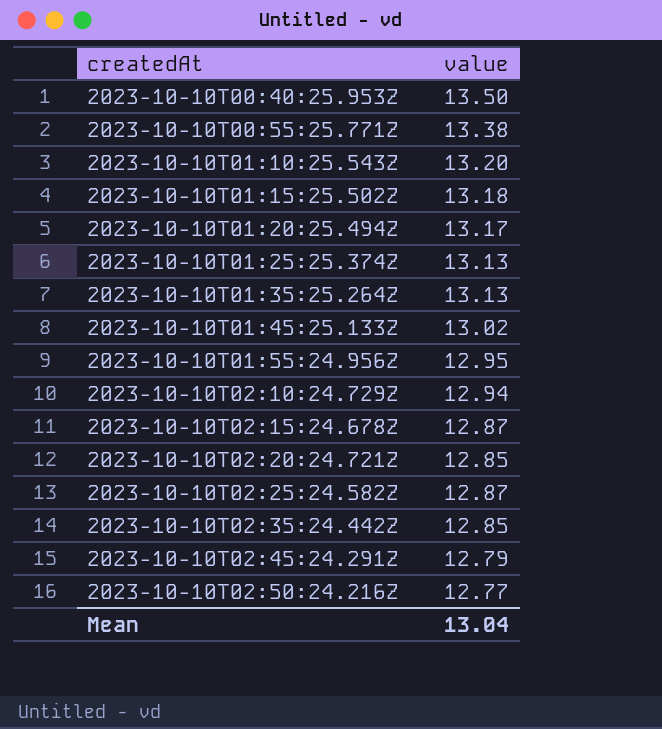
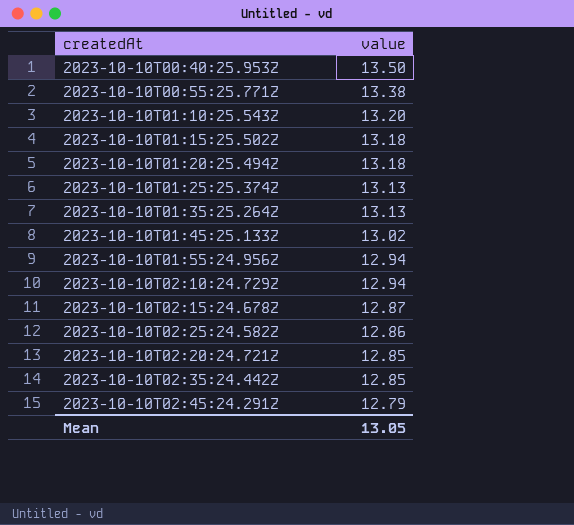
row order: createdAt ascending -> value descending
row 2023-10-10T02:50:24.216Z: 12.77 -> none
2023-10-10T01:20:25.494Z | value: 13.17 -> 13.18
2023-10-10T01:55:24.956Z | value: 12.95 -> 12.94
2023-10-10T02:25:24.582Z | value: 12.87 -> 12.86
Mean | value: 13.04 -> 13.05

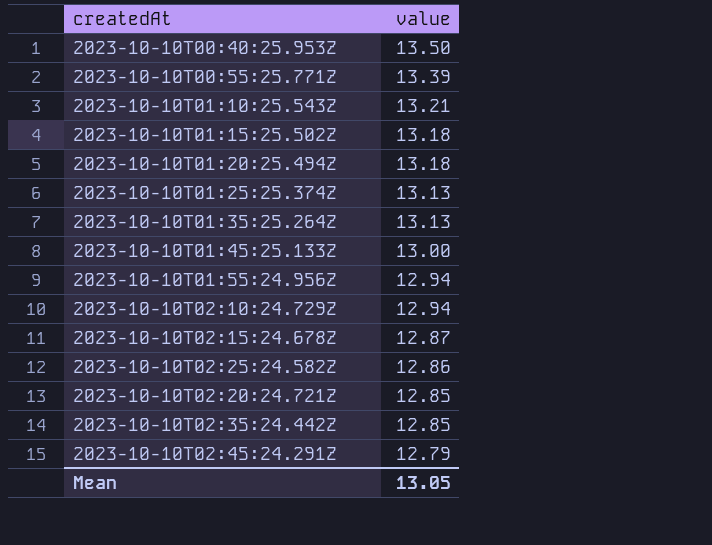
2023-10-10T00:55:25.771Z | value: 13.38 -> 13.39
2023-10-10T01:10:25.543Z | value: 13.20 -> 13.21
2023-10-10T01:45:25.133Z | value: 13.02 -> 13.00

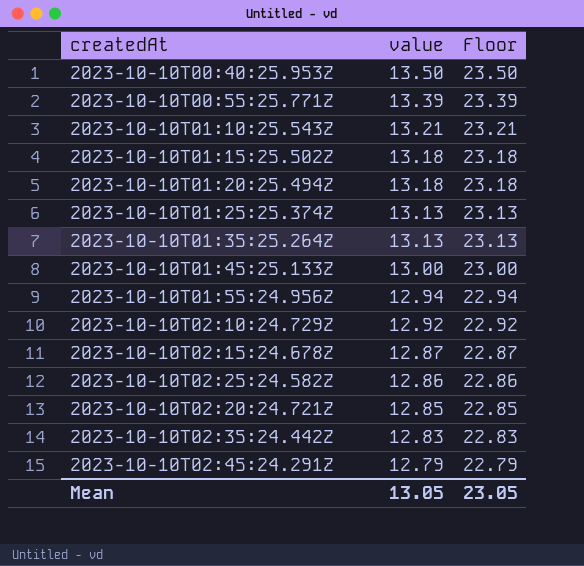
column Floor | formula: none -> [value] + 10
2023-10-10T02:10:24.729Z | value: 12.94 -> 12.92
2023-10-10T02:35:24.442Z | value: 12.85 -> 12.83

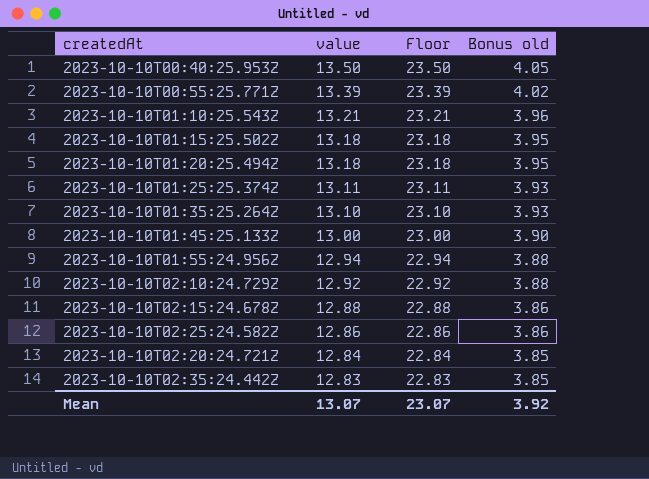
column Bonus old | formula: none -> [value] * 0.3
row 2023-10-10T02:45:24.291Z: 12.79 | 22.79 -> none
2023-10-10T01:25:25.374Z | value: 13.13 -> 13.11
2023-10-10T01:25:25.374Z | Floor: 23.13 -> 23.11
2023-10-10T01:35:25.264Z | value: 13.13 -> 13.10
2023-10-10T01:35:25.264Z | Floor: 23.13 -> 23.10
2023-10-10T02:15:24.678Z | value: 12.87 -> 12.88
2023-10-10T02:15:24.678Z | Floor: 22.87 -> 22.88
2023-10-10T02:20:24.721Z | value: 12.85 -> 12.84
2023-10-10T02:20:24.721Z | Floor: 22.85 -> 22.84
Mean | value: 13.05 -> 13.07
Mean | Floor: 23.05 -> 23.07

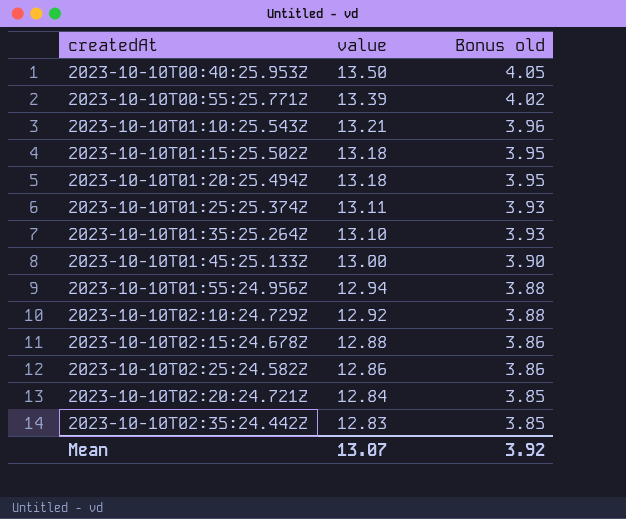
column Floor | formula: [value] + 10 -> none

